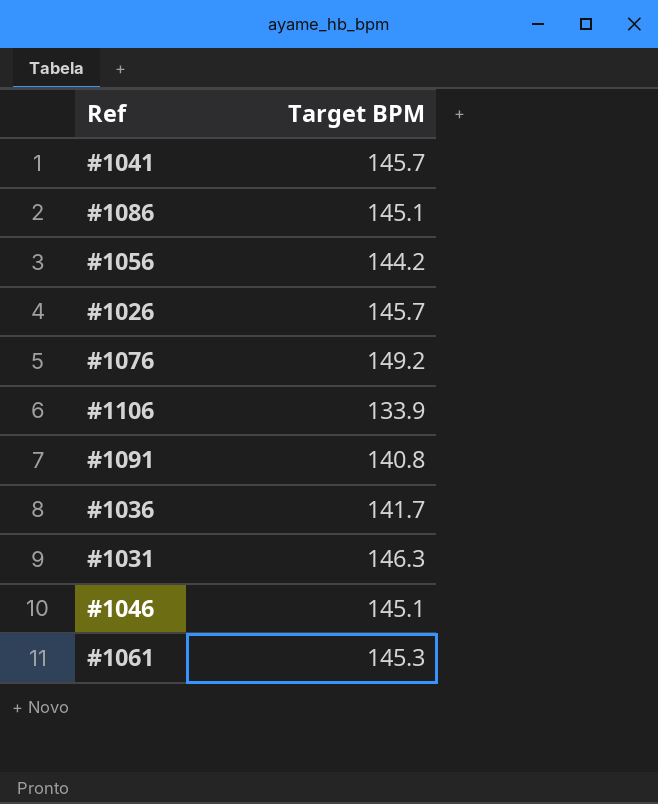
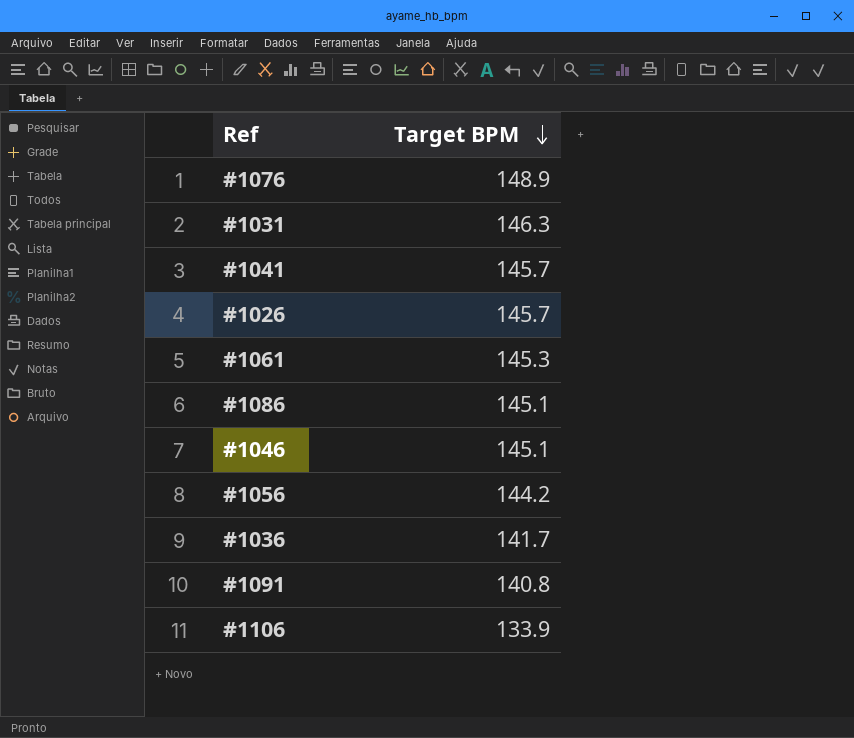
row order: none -> Target BPM descending
#1076 | Target BPM: 149.2 -> 148.9

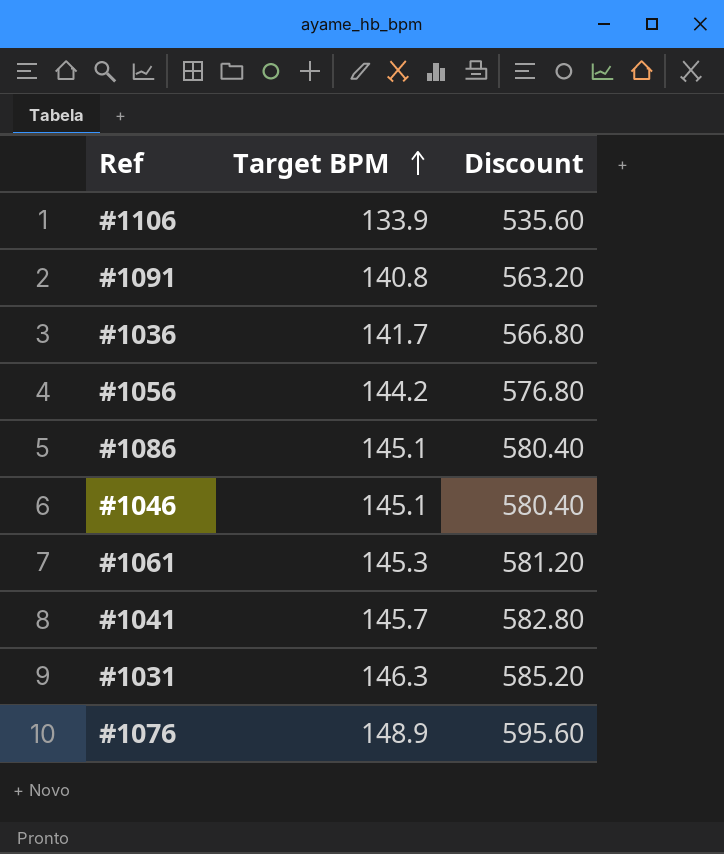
row order: Target BPM descending -> Target BPM ascending
column Discount | formula: none -> [Target BPM] * 4
row #1026: 145.7 -> none

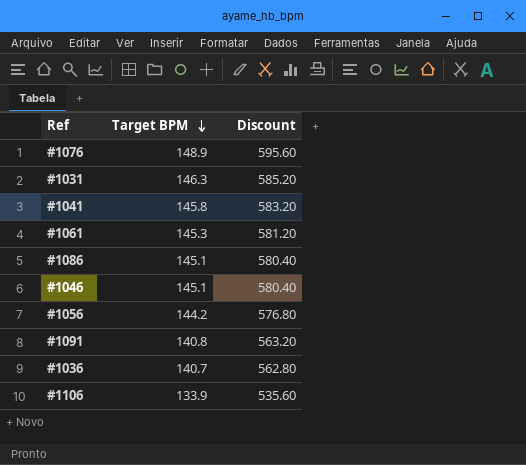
row order: Target BPM ascending -> Target BPM descending
#1041 | Target BPM: 145.7 -> 145.8
#1041 | Discount: 582.80 -> 583.20
#1036 | Target BPM: 141.7 -> 140.7
#1036 | Discount: 566.80 -> 562.80

